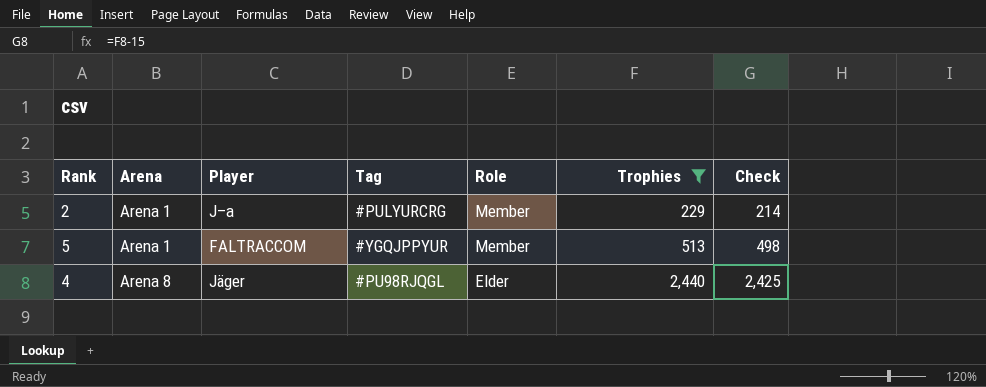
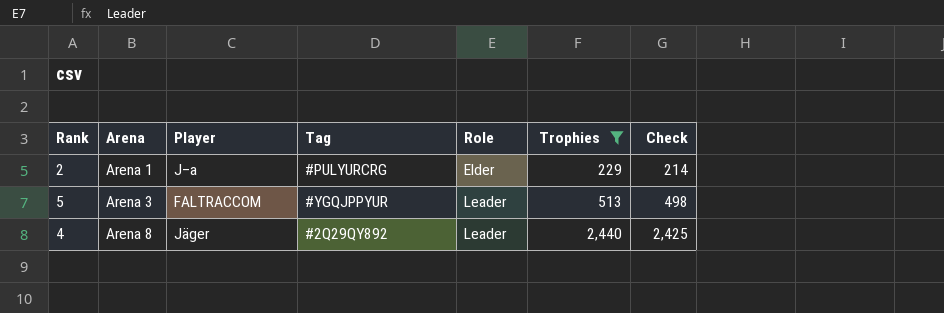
2 | Role: Member -> Elder
5 | Arena: Arena 1 -> Arena 3
5 | Role: Member -> Leader
4 | Tag: #PU98RJQGL -> #2Q29QY892
4 | Role: Elder -> Leader

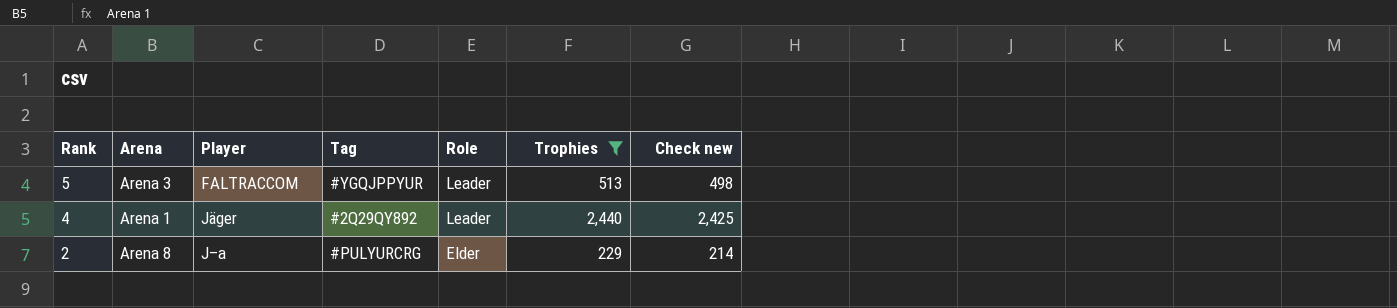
row order: Arena ascending -> Rank descending
column name: Check -> Check new
4 | Arena: Arena 8 -> Arena 1
2 | Arena: Arena 1 -> Arena 8

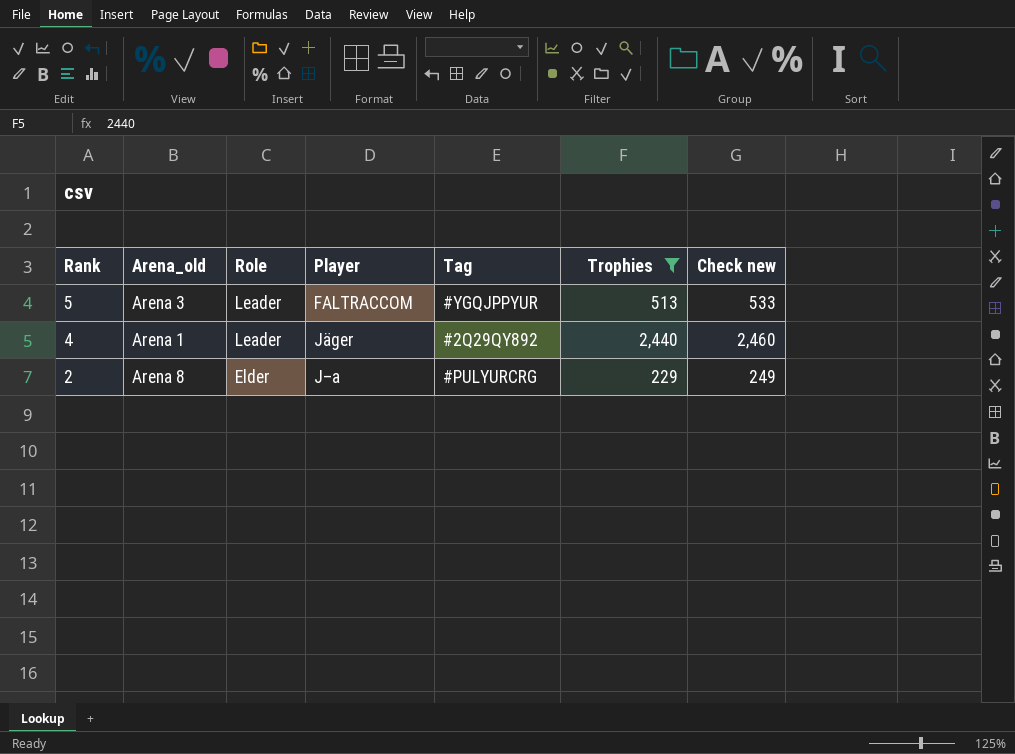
column name: Arena -> Arena_old
column Role | position: 5 -> 3
column Check new | formula: [Trophies] - 15 -> [Trophies] + 20

